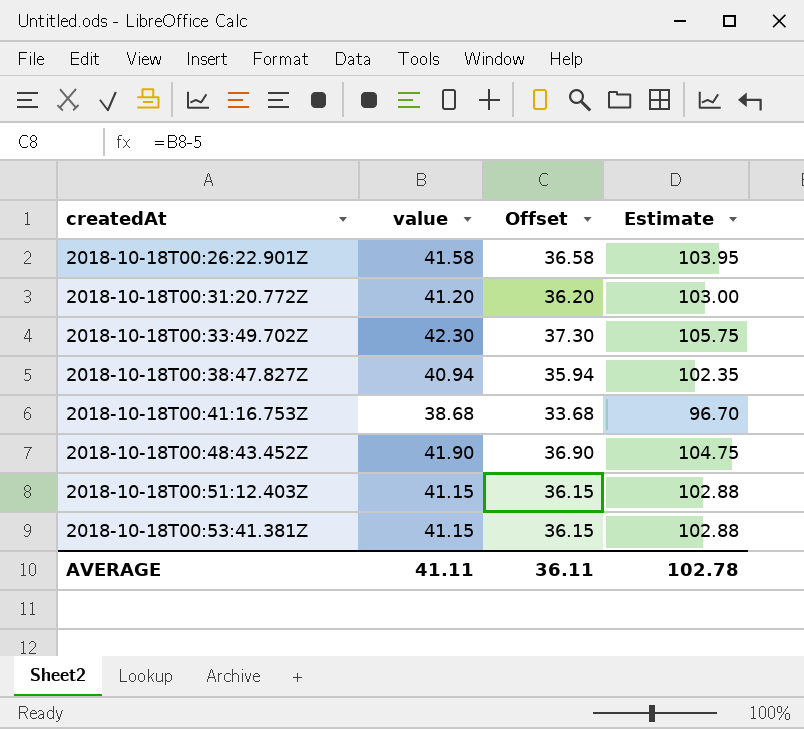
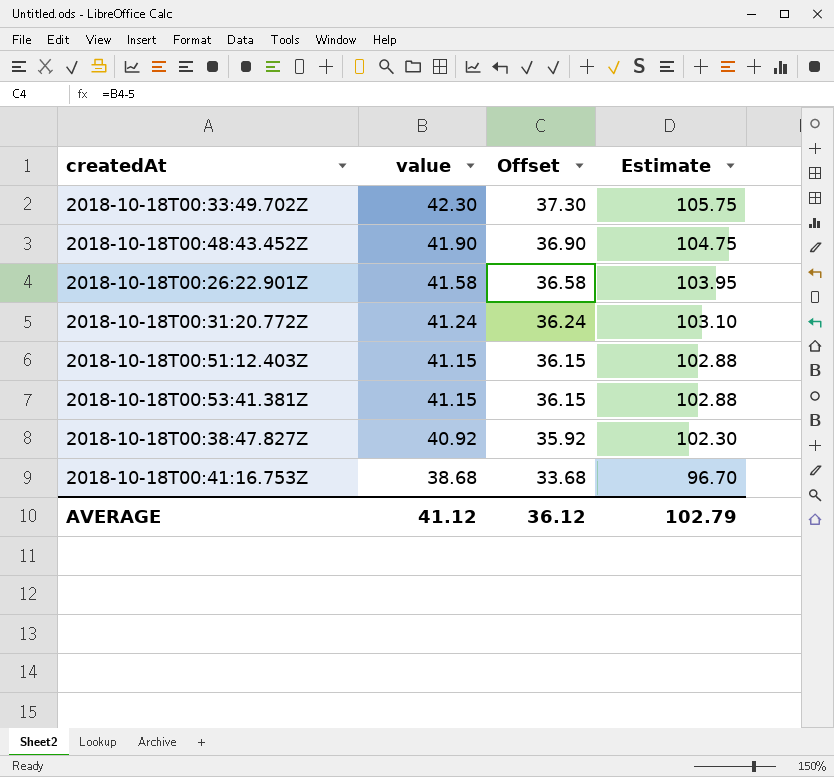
row order: createdAt ascending -> value descending
2018-10-18T00:31:20.772Z | value: 41.20 -> 41.24
2018-10-18T00:31:20.772Z | Offset: 36.20 -> 36.24
2018-10-18T00:31:20.772Z | Estimate: 103.00 -> 103.10
2018-10-18T00:38:47.827Z | value: 40.94 -> 40.92
2018-10-18T00:38:47.827Z | Offset: 35.94 -> 35.92
2018-10-18T00:38:47.827Z | Estimate: 102.35 -> 102.30
AVERAGE | value: 41.11 -> 41.12
AVERAGE | Offset: 36.11 -> 36.12
AVERAGE | Estimate: 102.78 -> 102.79

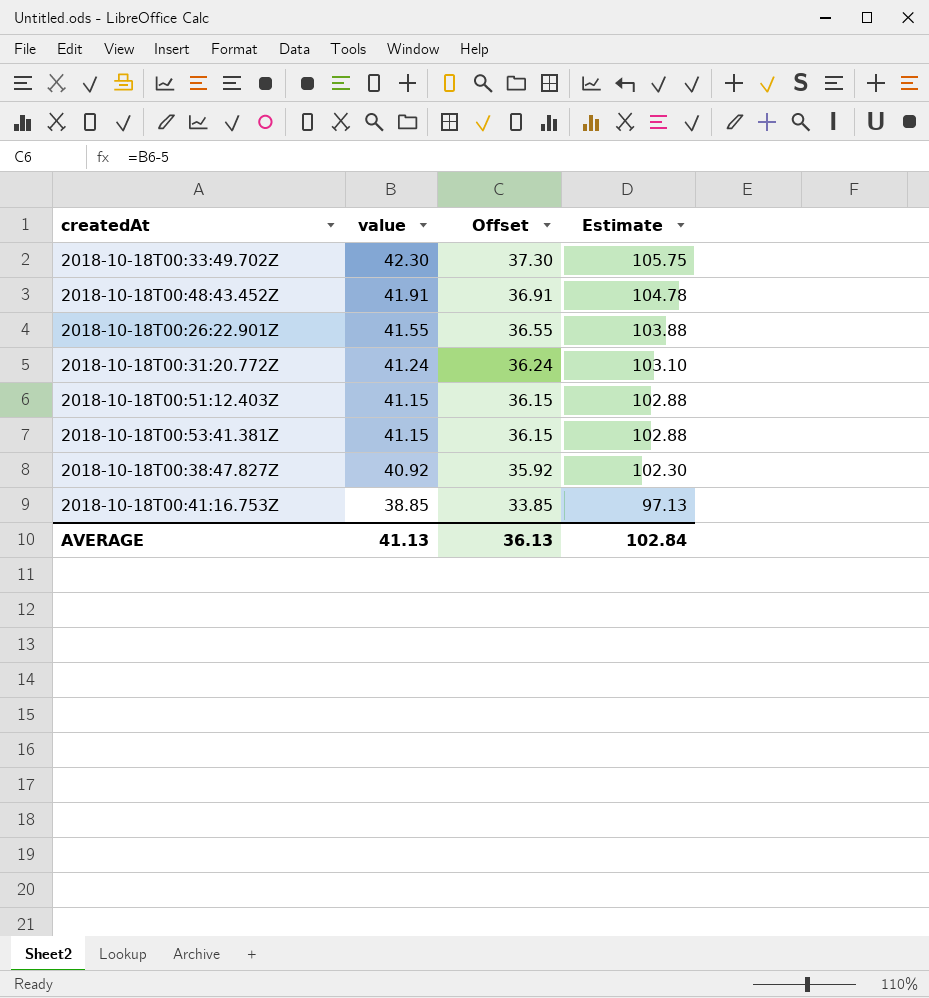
2018-10-18T00:48:43.452Z | value: 41.90 -> 41.91
2018-10-18T00:48:43.452Z | Offset: 36.90 -> 36.91
2018-10-18T00:48:43.452Z | Estimate: 104.75 -> 104.78
2018-10-18T00:26:22.901Z | value: 41.58 -> 41.55
2018-10-18T00:26:22.901Z | Offset: 36.58 -> 36.55
2018-10-18T00:26:22.901Z | Estimate: 103.95 -> 103.88
2018-10-18T00:41:16.753Z | value: 38.68 -> 38.85
2018-10-18T00:41:16.753Z | Offset: 33.68 -> 33.85
2018-10-18T00:41:16.753Z | Estimate: 96.70 -> 97.13
AVERAGE | value: 41.12 -> 41.13
AVERAGE | Offset: 36.12 -> 36.13
AVERAGE | Estimate: 102.79 -> 102.84

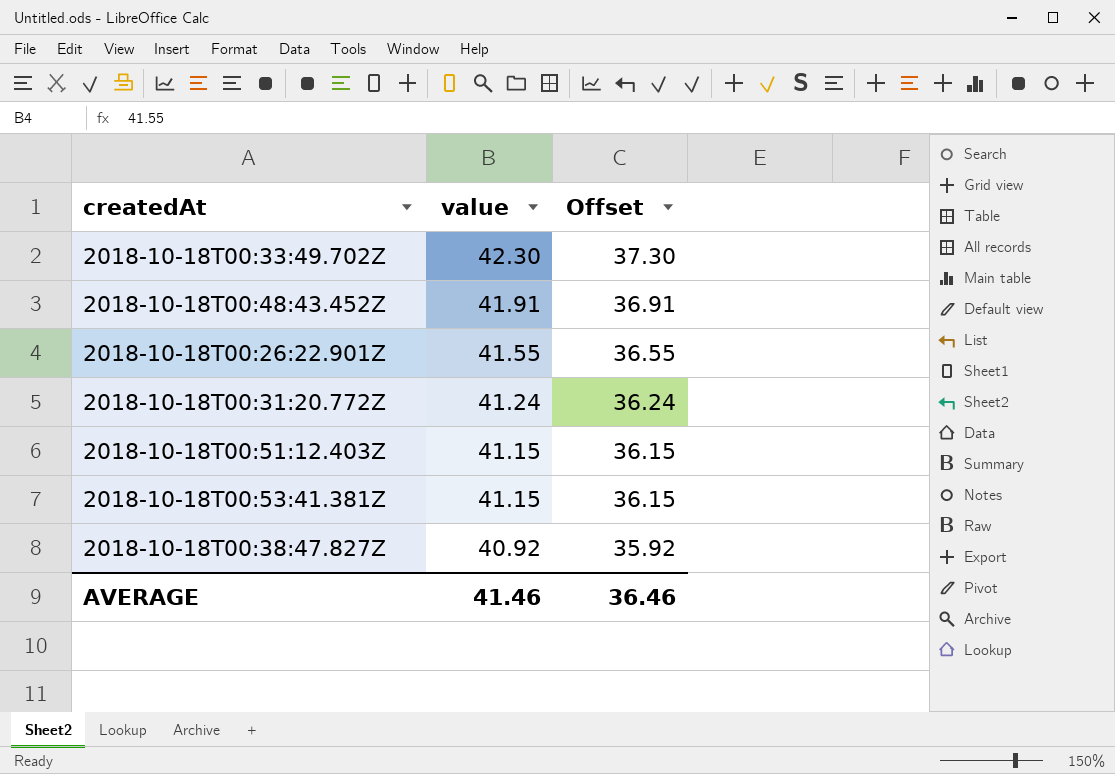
column Estimate | formula: [value] * 2.5 -> none
row 2018-10-18T00:41:16.753Z: 38.85 | 33.85 | 97.13 -> none
AVERAGE | value: 41.13 -> 41.46
AVERAGE | Offset: 36.13 -> 36.46

